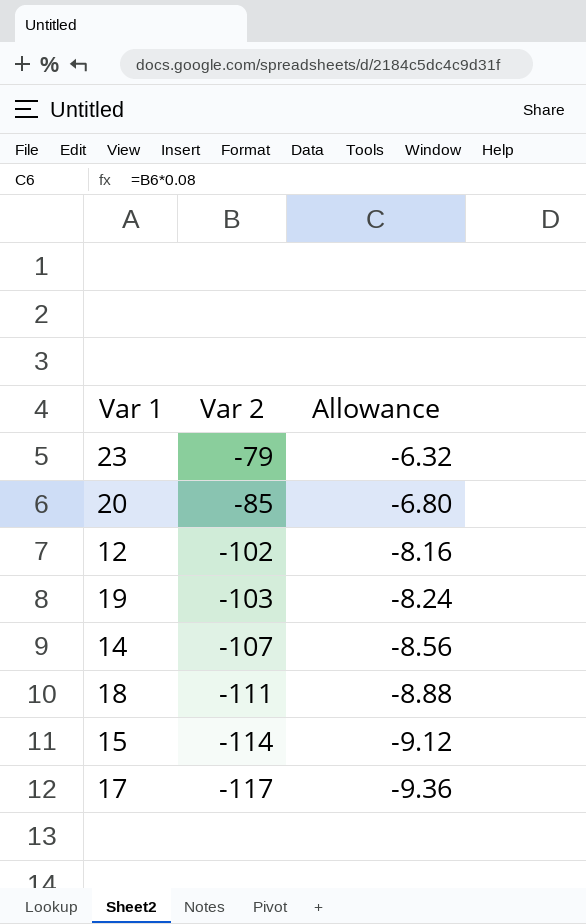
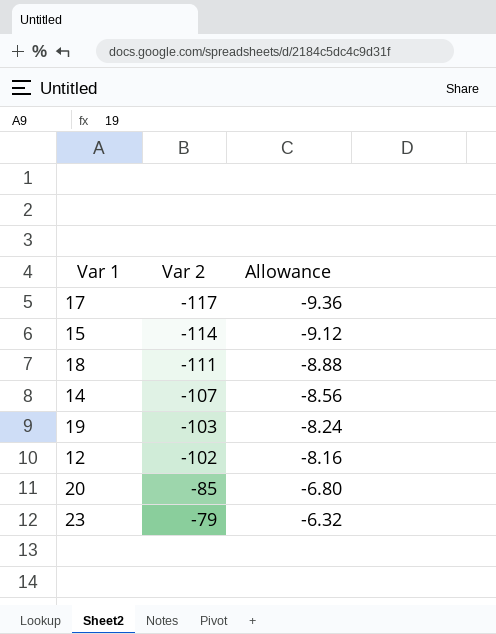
row order: Var 2 descending -> Var 2 ascending

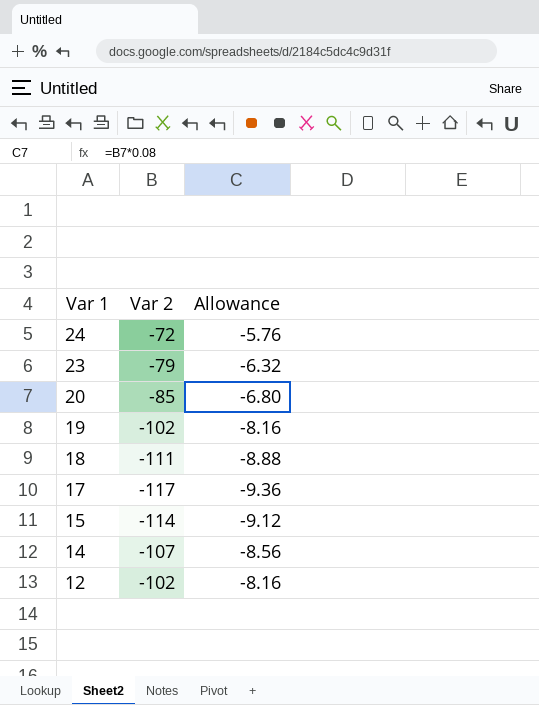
row order: Var 2 ascending -> Var 1 descending
row 24: none -> -72 | -5.76
19 | Var 2: -103 -> -102
19 | Allowance: -8.24 -> -8.16

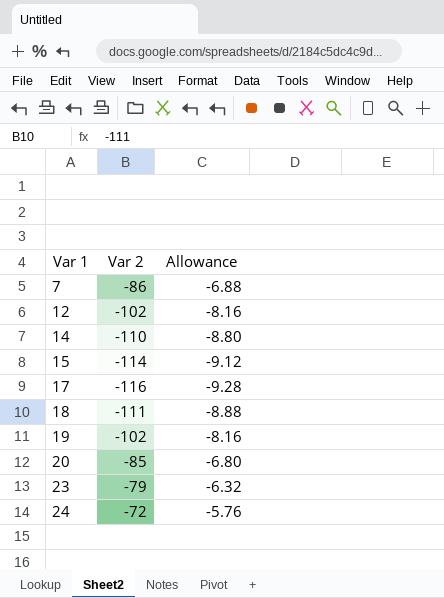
row order: Var 1 descending -> Var 1 ascending
row 7: none -> -86 | -6.88
14 | Var 2: -107 -> -110
14 | Allowance: -8.56 -> -8.80
17 | Var 2: -117 -> -116
17 | Allowance: -9.36 -> -9.28

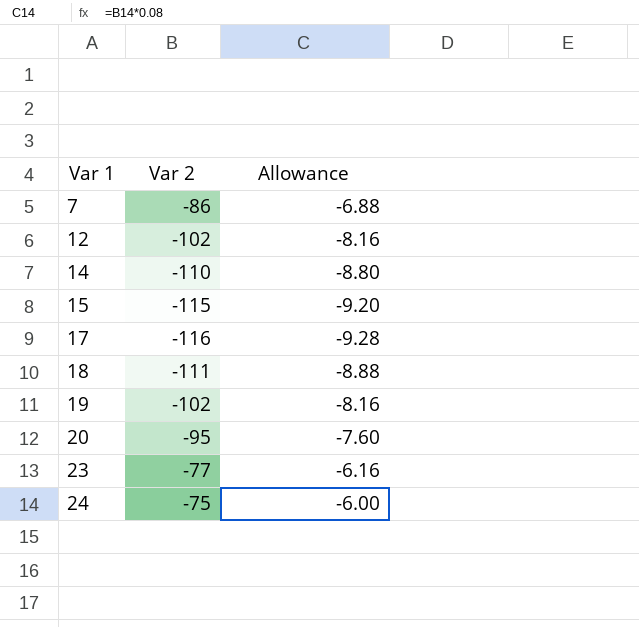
15 | Var 2: -114 -> -115
15 | Allowance: -9.12 -> -9.20
20 | Var 2: -85 -> -95
20 | Allowance: -6.80 -> -7.60
23 | Var 2: -79 -> -77
23 | Allowance: -6.32 -> -6.16
24 | Var 2: -72 -> -75
24 | Allowance: -5.76 -> -6.00

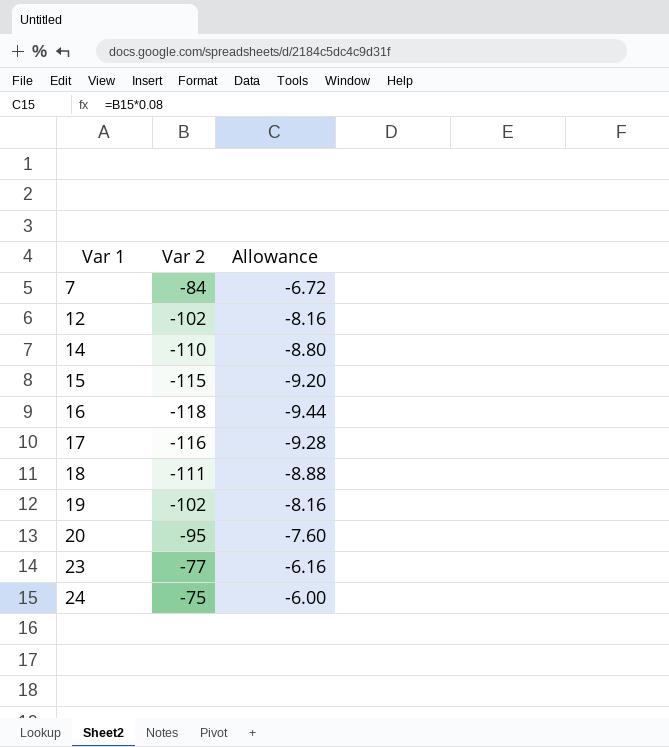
7 | Var 2: -86 -> -84
7 | Allowance: -6.88 -> -6.72
row 16: none -> -118 | -9.44

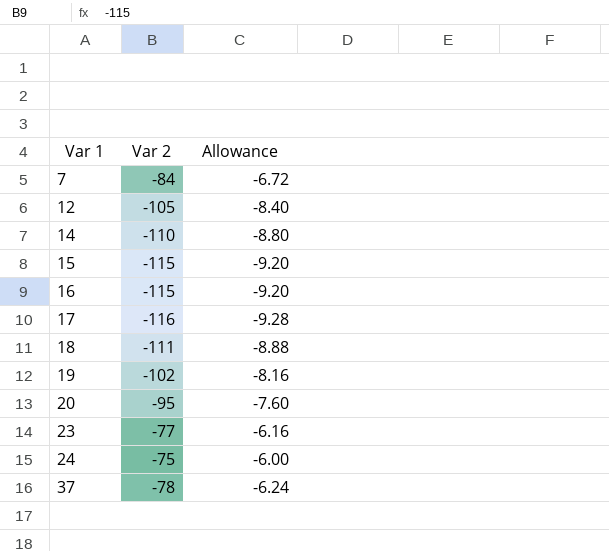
12 | Var 2: -102 -> -105
12 | Allowance: -8.16 -> -8.40
16 | Var 2: -118 -> -115
16 | Allowance: -9.44 -> -9.20
row 37: none -> -78 | -6.24

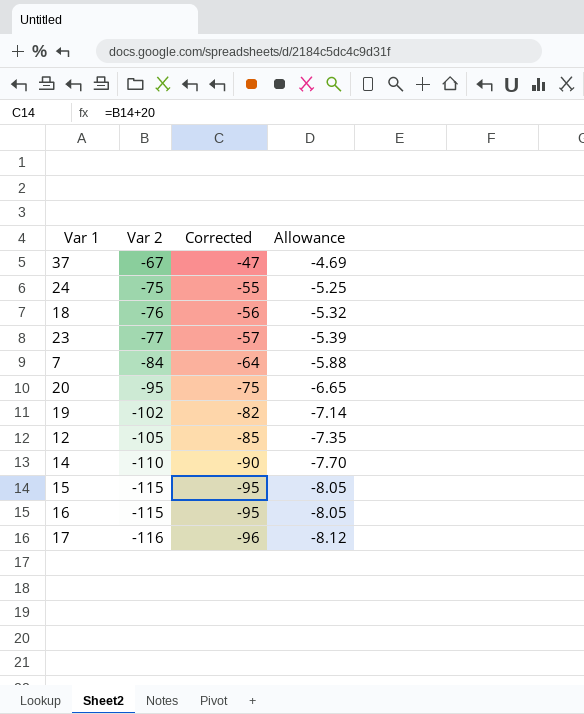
row order: Var 1 ascending -> Var 2 descending
column Corrected | formula: none -> [Var 2] + 20
column Allowance | formula: [Var 2] * 0.08 -> [Var 2] * 0.07
37 | Var 2: -78 -> -67
18 | Var 2: -111 -> -76

